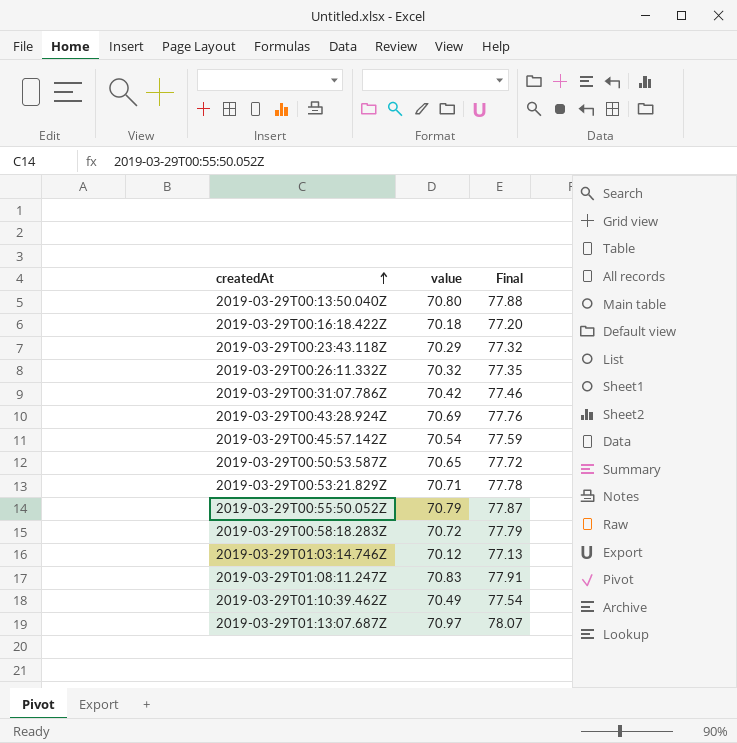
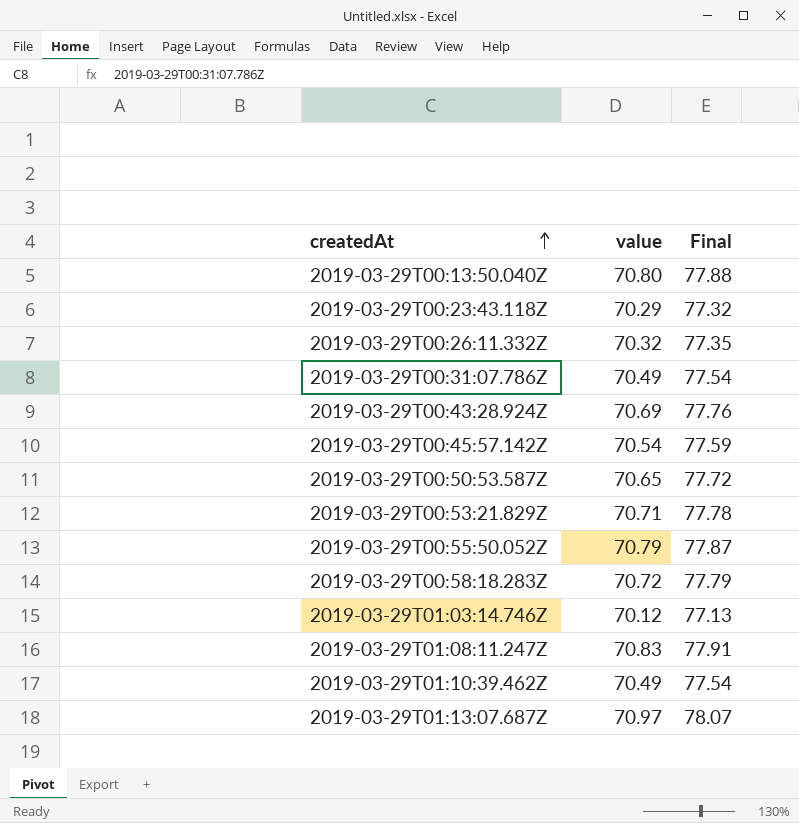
row 2019-03-29T00:16:18.422Z: 70.18 | 77.20 -> none
2019-03-29T00:31:07.786Z | value: 70.42 -> 70.49
2019-03-29T00:31:07.786Z | Final: 77.46 -> 77.54

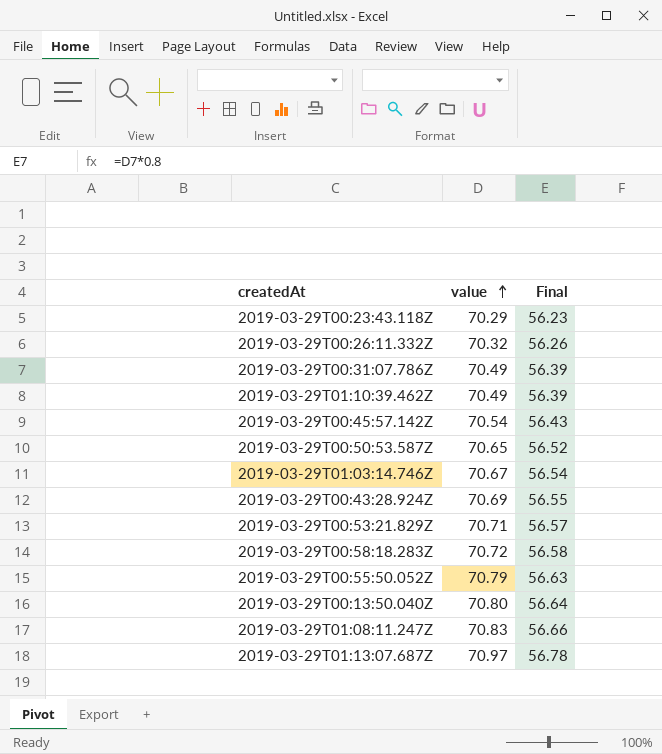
row order: createdAt ascending -> value ascending
column Final | formula: [value] * 1.1 -> [value] * 0.8
2019-03-29T01:03:14.746Z | value: 70.12 -> 70.67

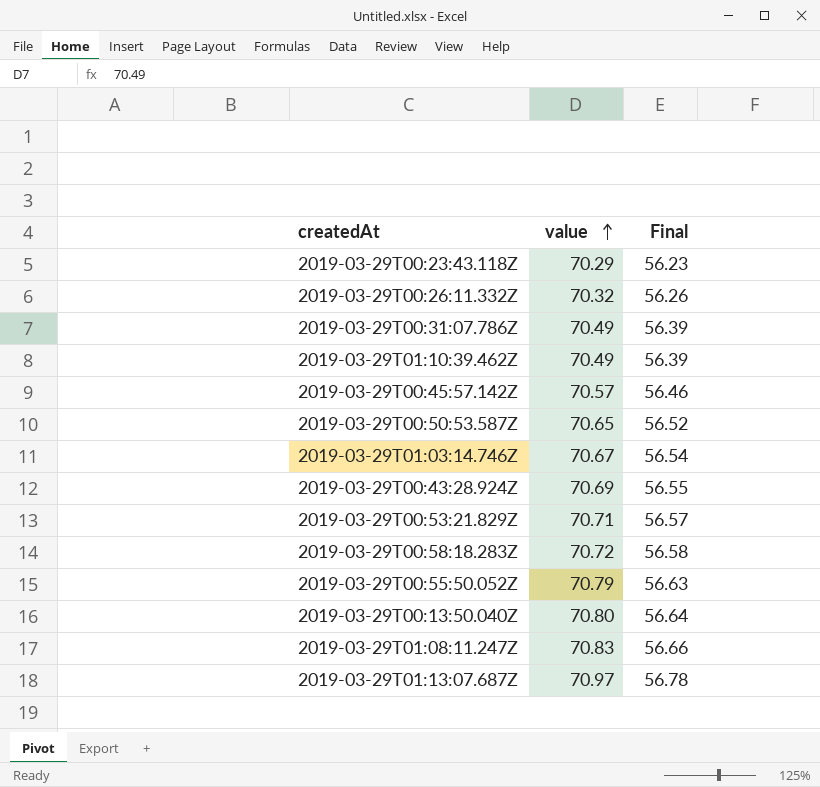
2019-03-29T00:45:57.142Z | value: 70.54 -> 70.57
2019-03-29T00:45:57.142Z | Final: 56.43 -> 56.46

